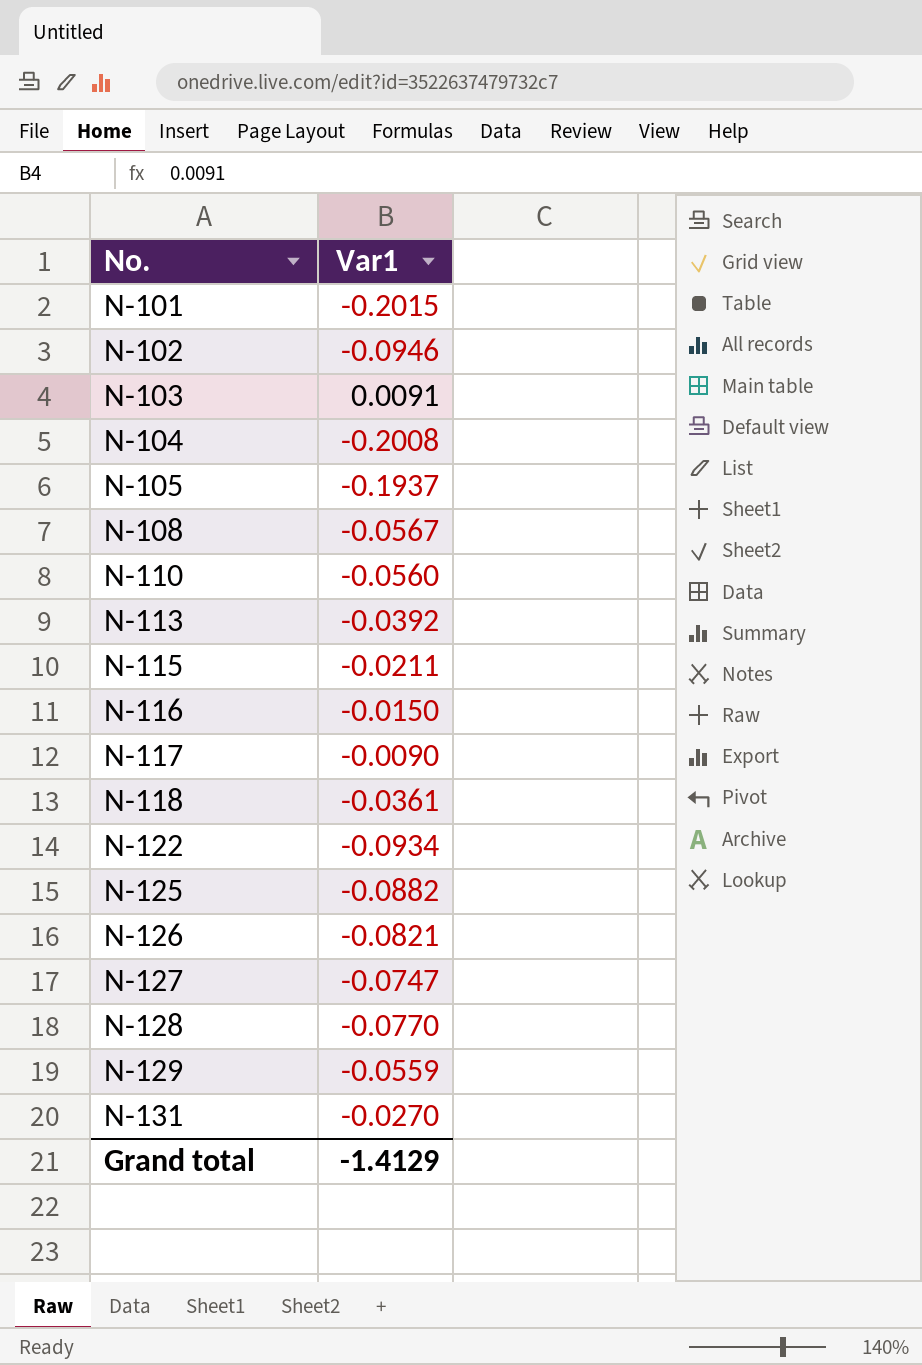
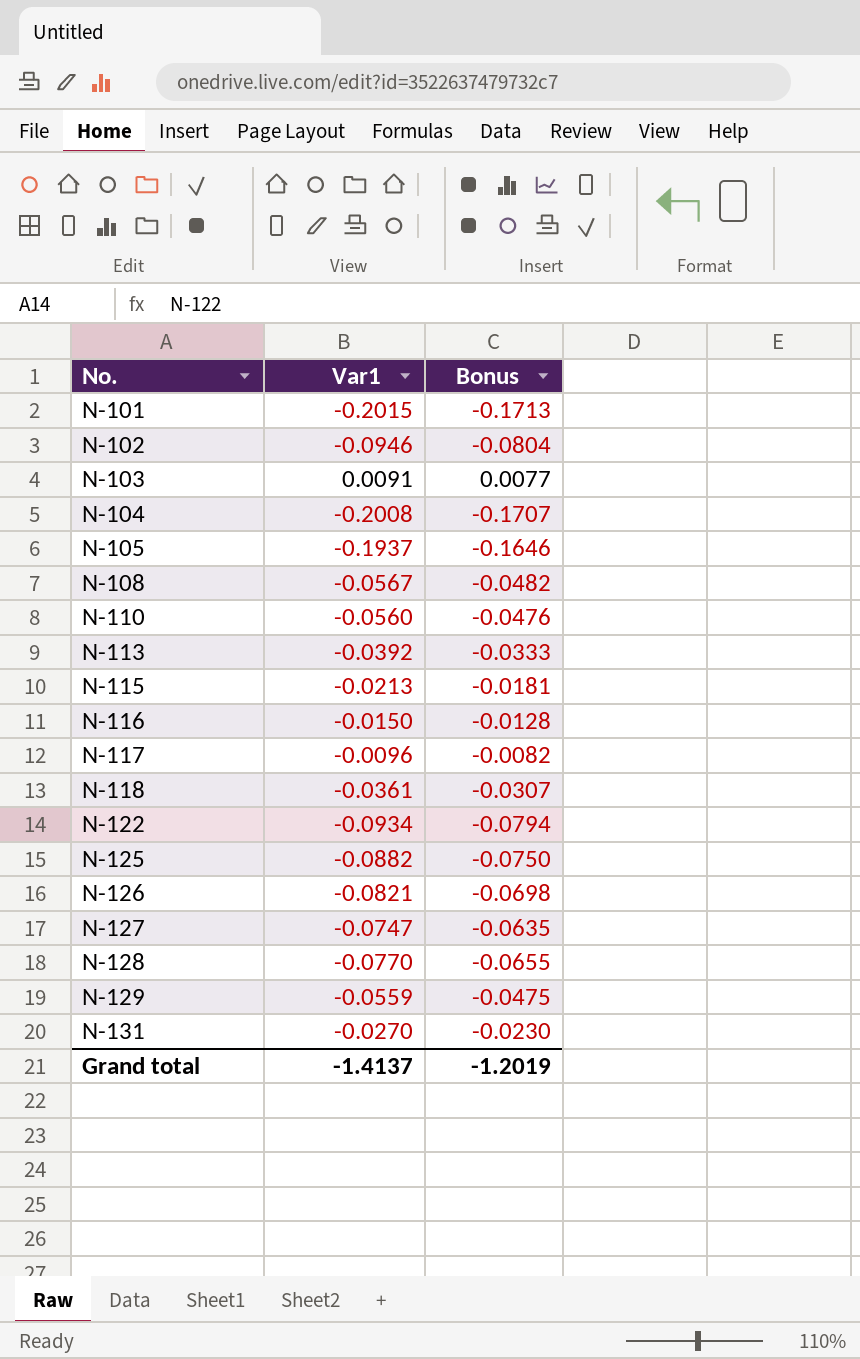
column Bonus | formula: none -> [Var1] * 0.85
N-115 | Var1: -0.0211 -> -0.0213
N-117 | Var1: -0.0090 -> -0.0096
Grand total | Var1: -1.4129 -> -1.4137

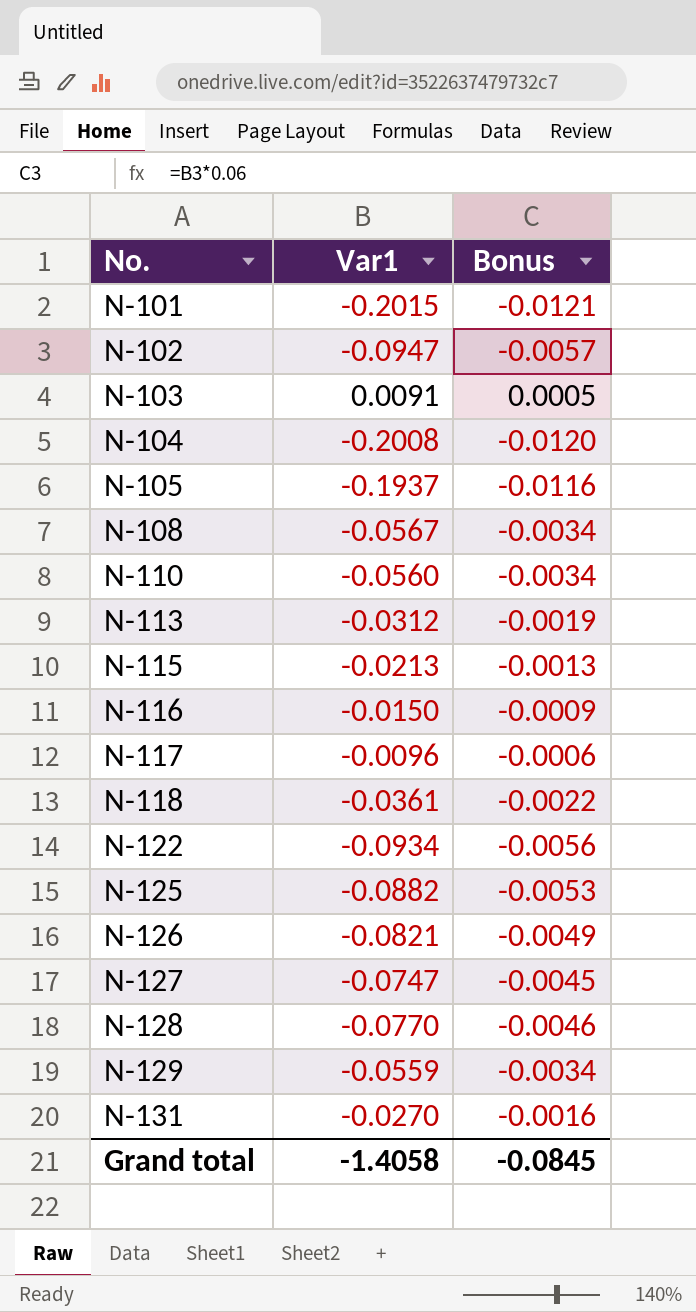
column Bonus | formula: [Var1] * 0.85 -> [Var1] * 0.06
N-102 | Var1: -0.0946 -> -0.0947
N-113 | Var1: -0.0392 -> -0.0312
Grand total | Var1: -1.4137 -> -1.4058
Grand total | Bonus: -1.2019 -> -0.0845

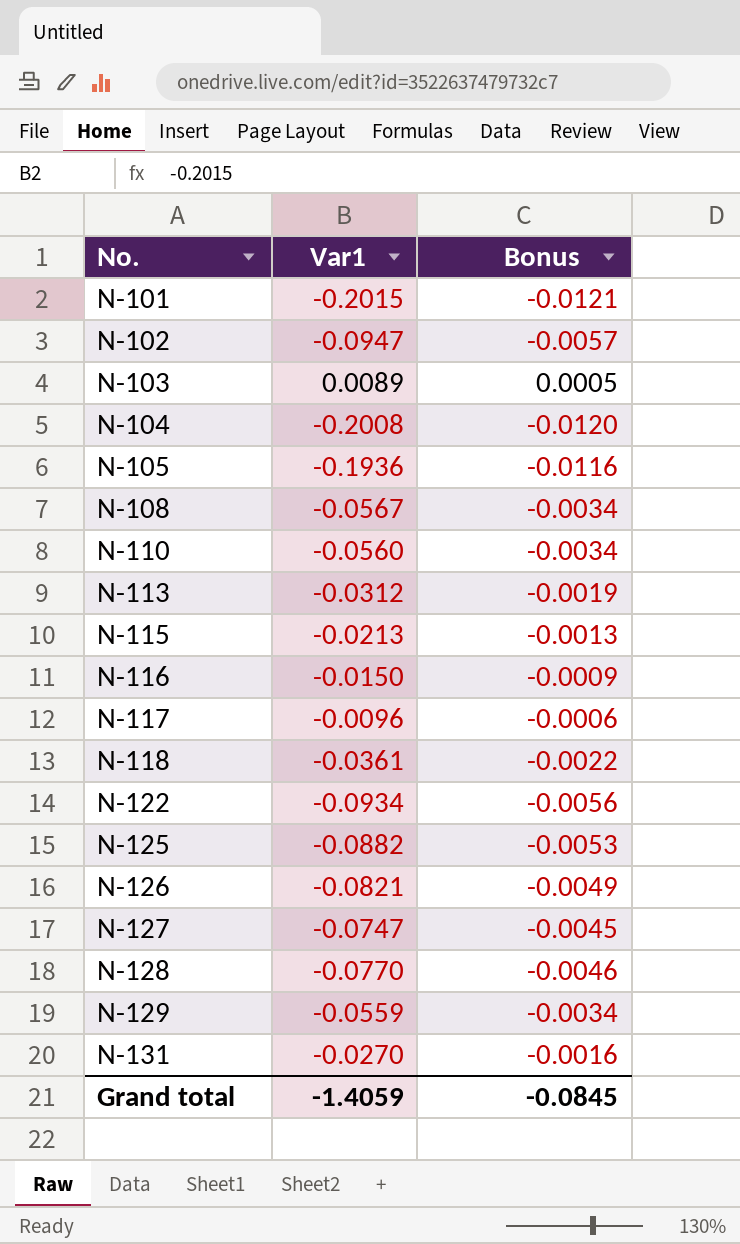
N-103 | Var1: 0.0091 -> 0.0089
N-105 | Var1: -0.1937 -> -0.1936
Grand total | Var1: -1.4058 -> -1.4059

